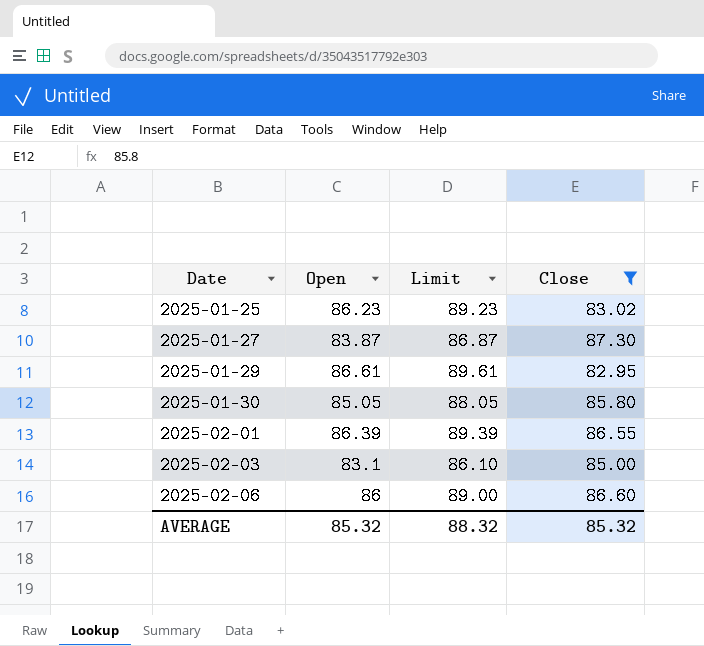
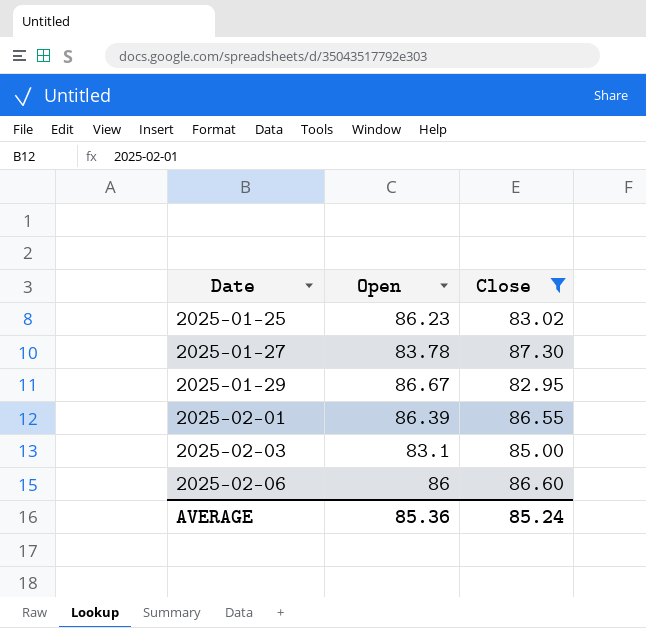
column Limit | formula: [Open] + 3 -> none
row 2025-01-30: 85.05 | 88.05 | 85.80 -> none
2025-01-27 | Open: 83.87 -> 83.78
2025-01-29 | Open: 86.61 -> 86.67
AVERAGE | Open: 85.32 -> 85.36
AVERAGE | Close: 85.32 -> 85.24

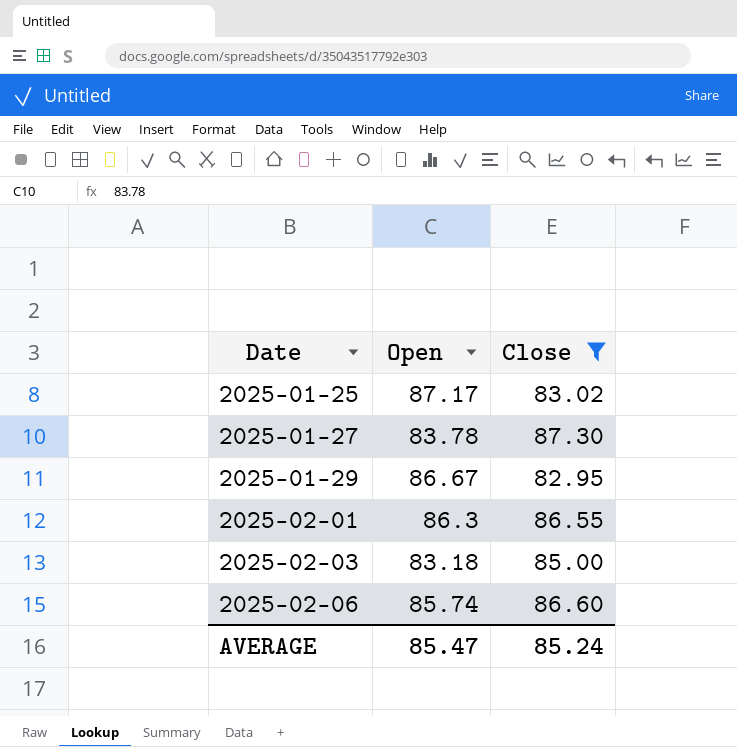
2025-01-25 | Open: 86.23 -> 87.17
2025-02-01 | Open: 86.39 -> 86.3
2025-02-03 | Open: 83.1 -> 83.18
2025-02-06 | Open: 86 -> 85.74
AVERAGE | Open: 85.36 -> 85.47

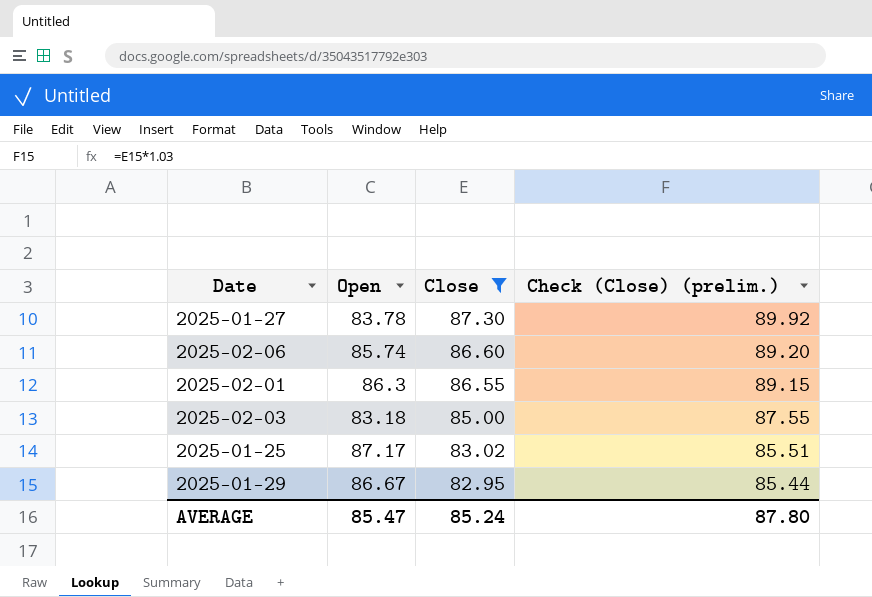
row order: Date ascending -> Close descending
column Check (Close) (prelim.) | formula: none -> [Close] * 1.03

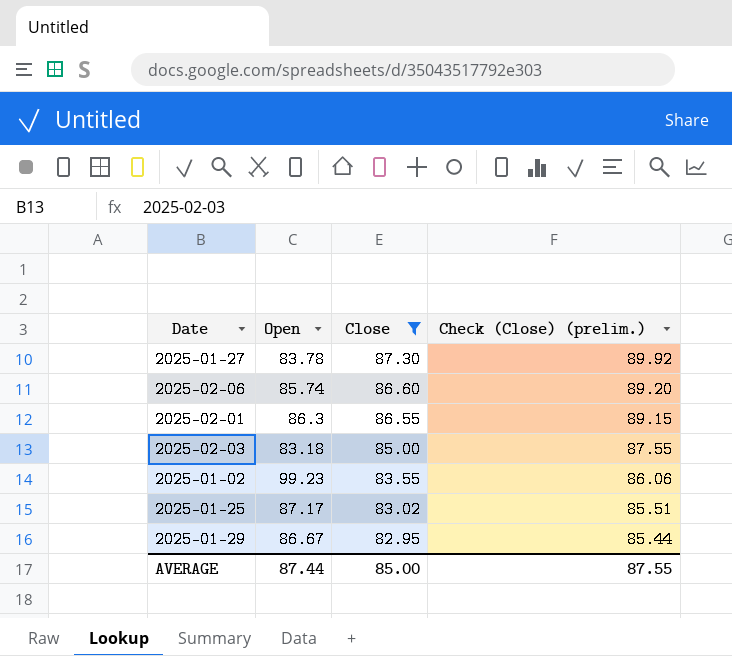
row 2025-01-02: none -> 99.23 | 83.55 | 86.06
AVERAGE | Open: 85.47 -> 87.44
AVERAGE | Close: 85.24 -> 85.00
AVERAGE | Check (Close) (prelim.): 87.80 -> 87.55

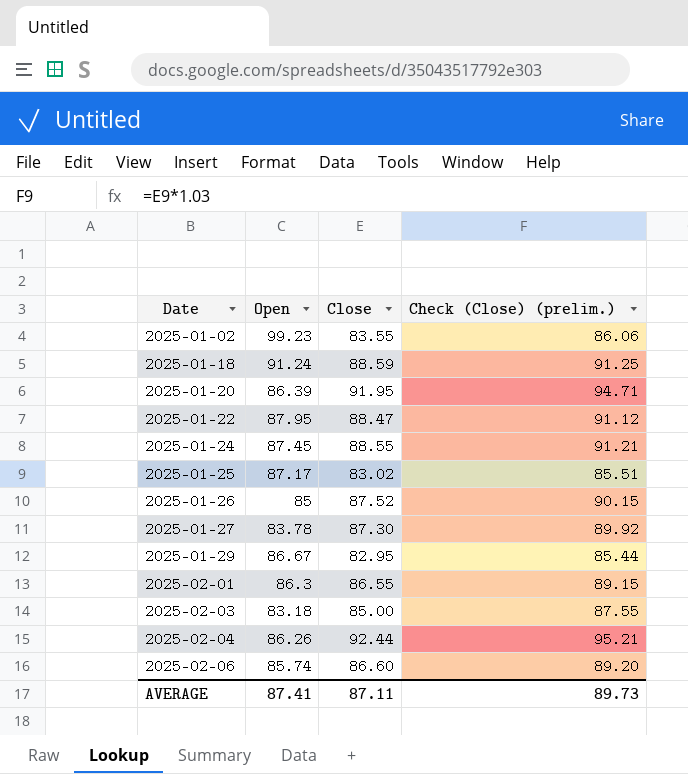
filter: Close <= 87.30 -> none
row order: Close descending -> Date ascending
AVERAGE | Open: 87.44 -> 87.41
AVERAGE | Close: 85.00 -> 87.11
AVERAGE | Check (Close) (prelim.): 87.55 -> 89.73

